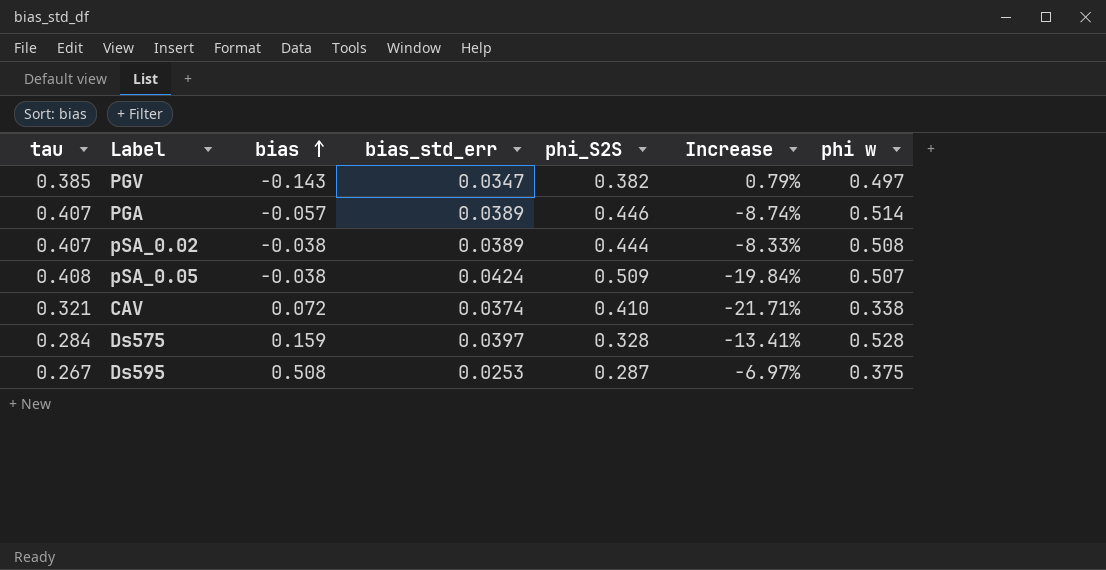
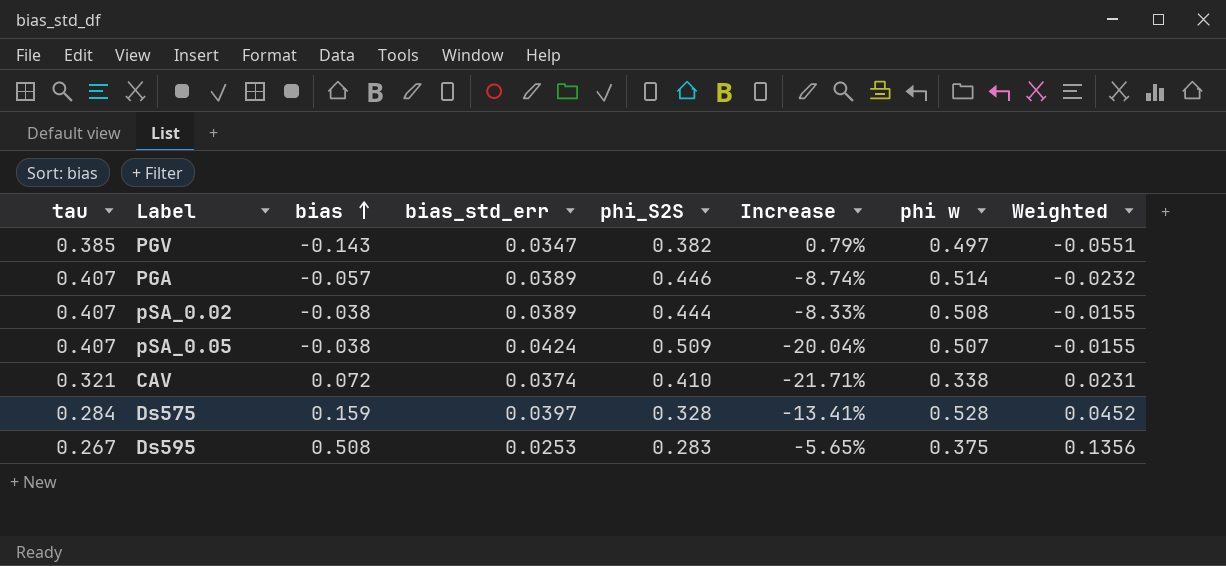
column Weighted | formula: none -> [tau] * [bias]
pSA_0.05 | tau: 0.408 -> 0.407
pSA_0.05 | Increase: -19.84% -> -20.04%
Ds595 | phi_S2S: 0.287 -> 0.283
Ds595 | Increase: -6.97% -> -5.65%

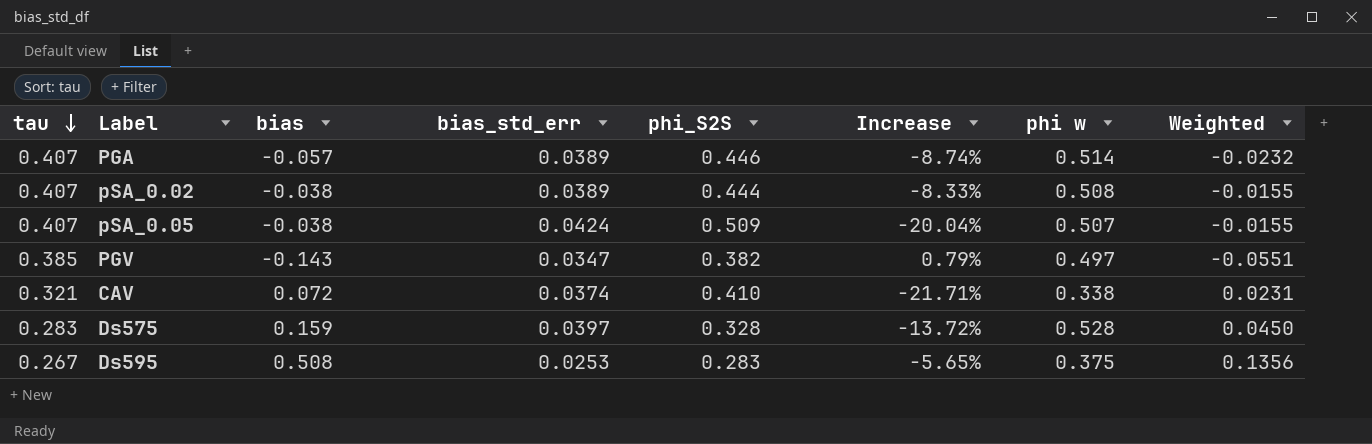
row order: bias ascending -> tau descending
Ds575 | tau: 0.284 -> 0.283
Ds575 | Increase: -13.41% -> -13.72%
Ds575 | Weighted: 0.0452 -> 0.0450

